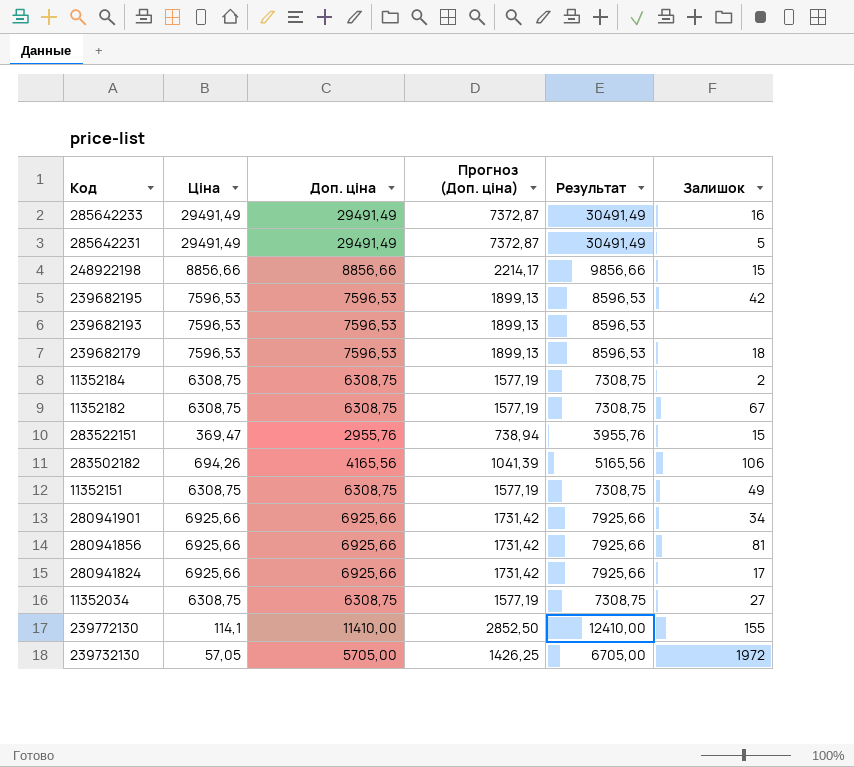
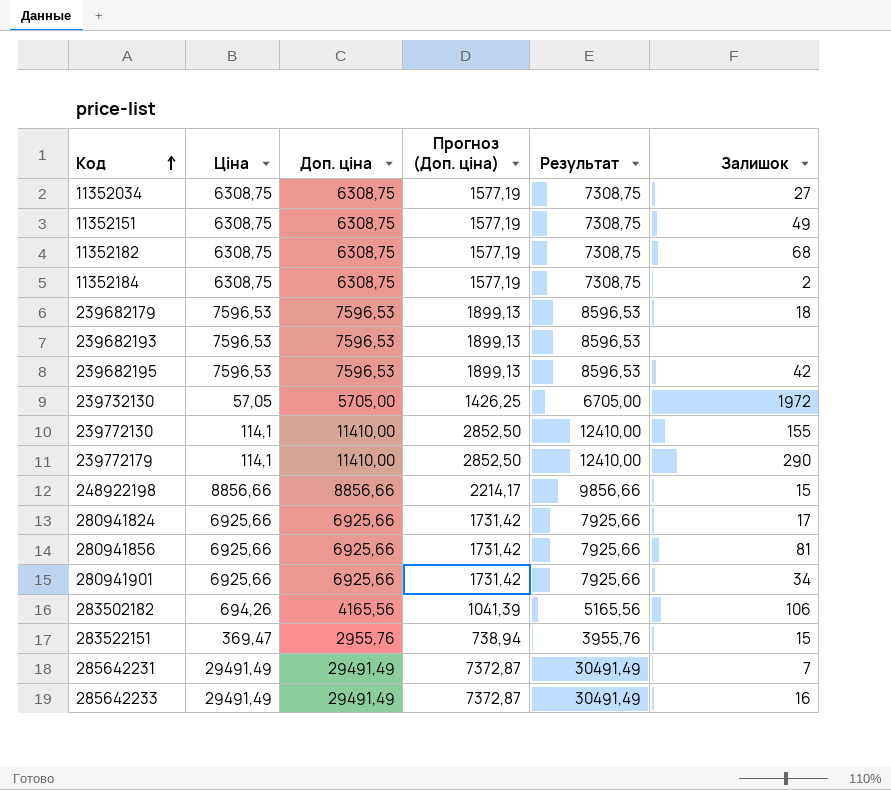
row order: none -> Код ascending
11352182 | Залишок: 67 -> 68
row 239772179: none -> 114,1 | 11410,00 | 2852,50 | 12410,00 | 290
285642231 | Залишок: 5 -> 7

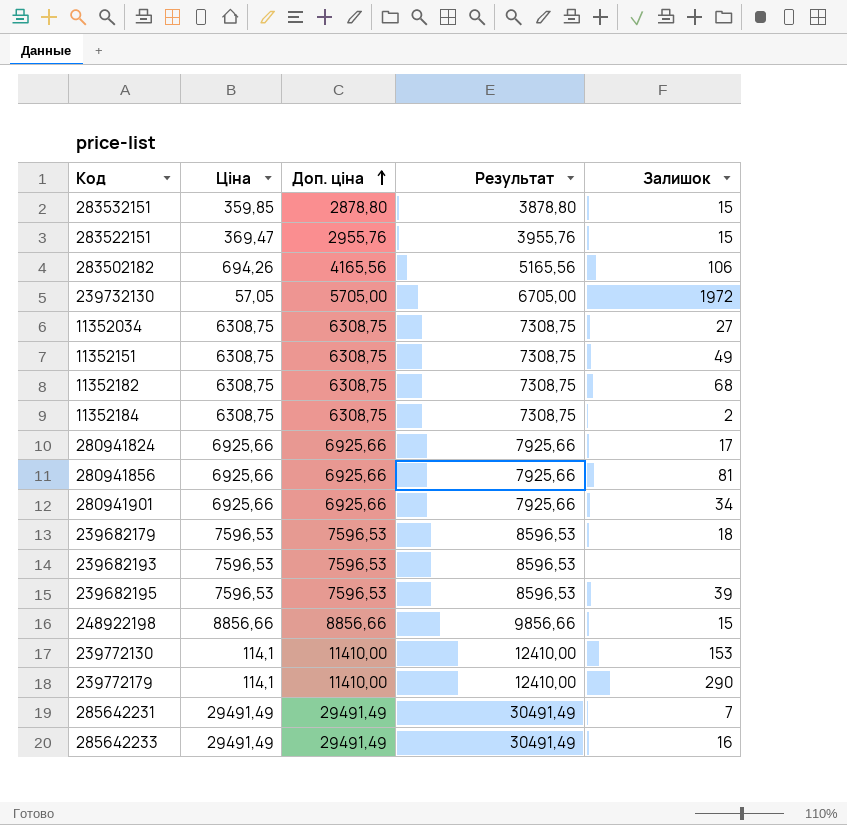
row order: Код ascending -> Доп. ціна ascending
column Прогноз (Доп. ціна) | formula: [Доп. ціна] * 0,25 -> none
row 283532151: none -> 359,85 | 2878,80 | 3878,80 | 15
239682195 | Залишок: 42 -> 39
239772130 | Залишок: 155 -> 153

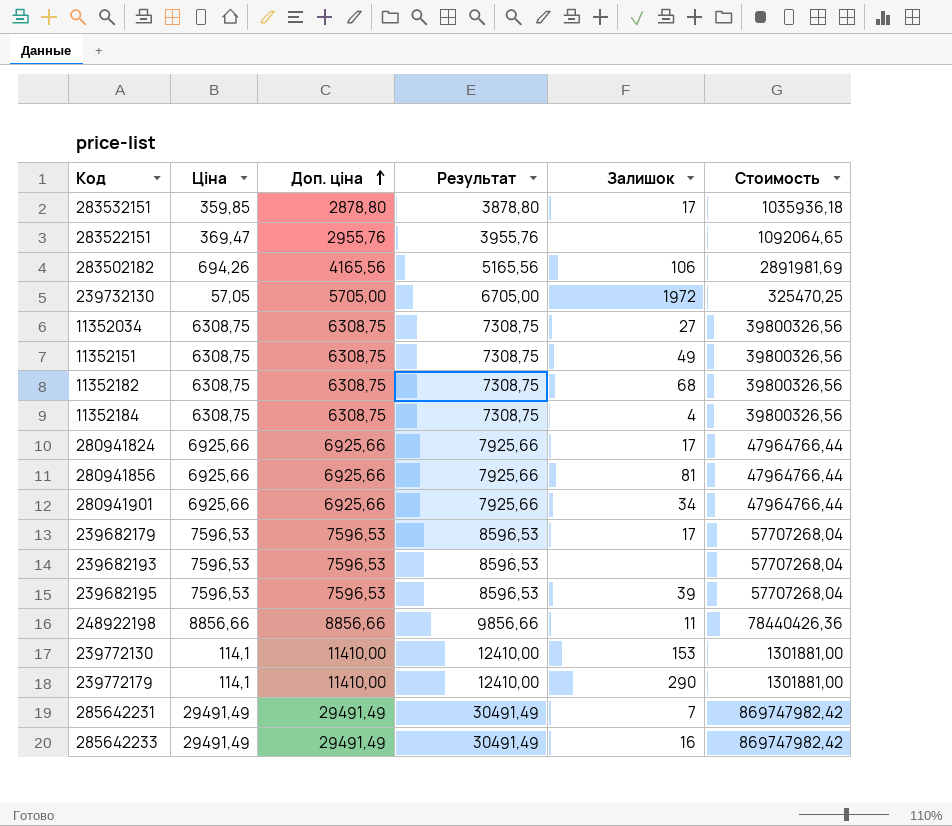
column Стоимость | formula: none -> [Ціна] * [Доп. ціна]
283532151 | Залишок: 15 -> 17
283522151 | Залишок: 15 -> none
11352184 | Залишок: 2 -> 4
239682179 | Залишок: 18 -> 17
248922198 | Залишок: 15 -> 11

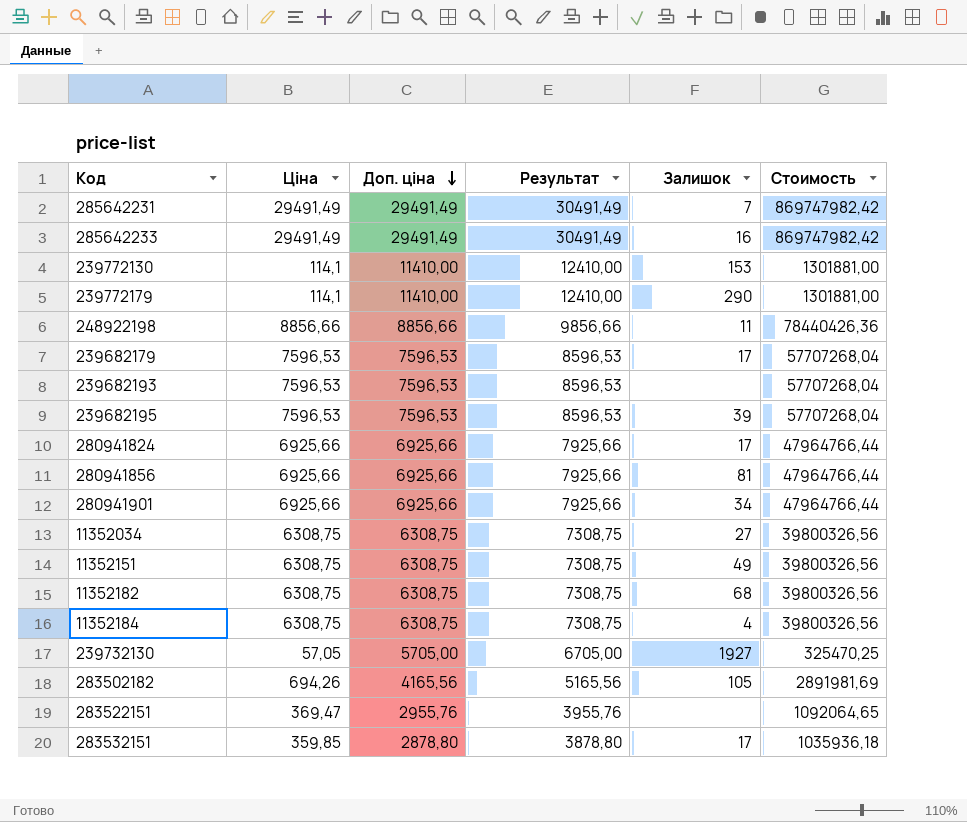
row order: Доп. ціна ascending -> Доп. ціна descending
239732130 | Залишок: 1972 -> 1927
283502182 | Залишок: 106 -> 105

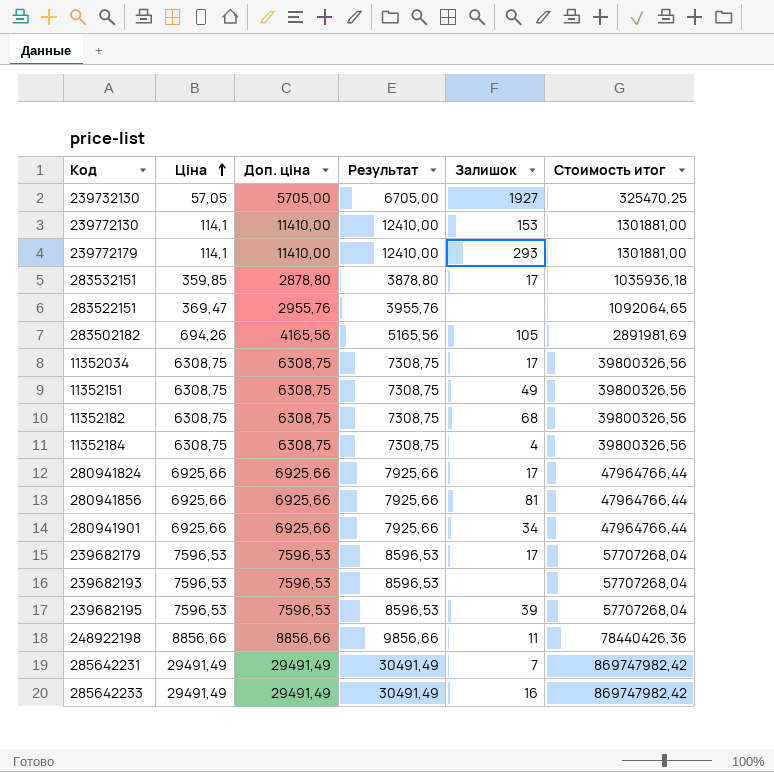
row order: Доп. ціна descending -> Ціна ascending
column name: Стоимость -> Стоимость итог
239772179 | Залишок: 290 -> 293
11352034 | Залишок: 27 -> 17

